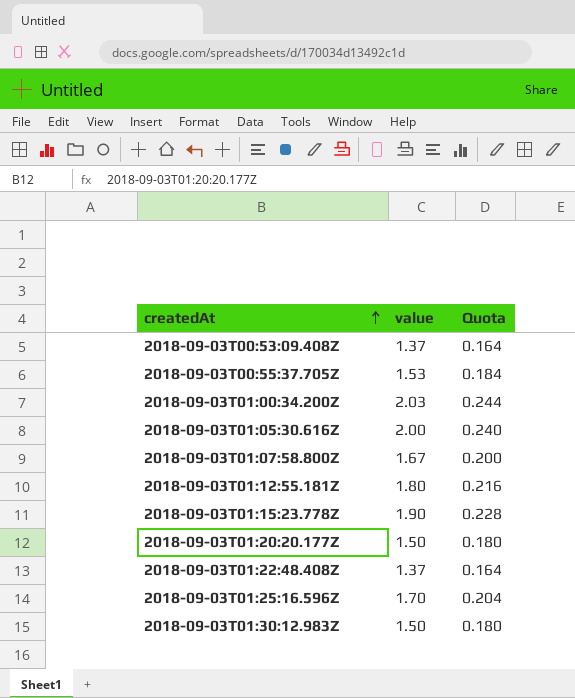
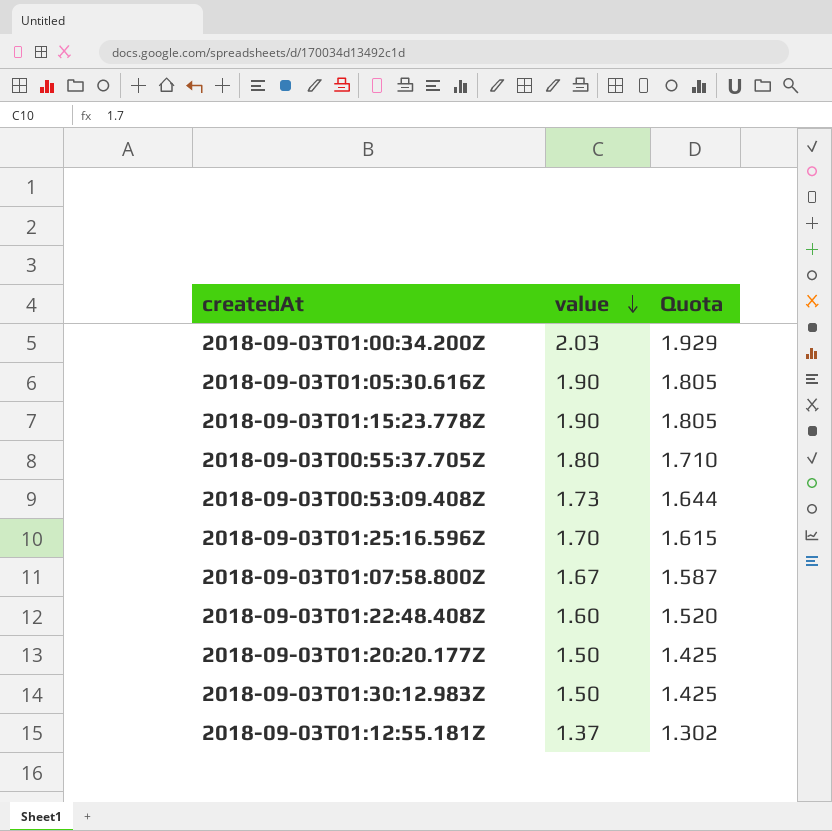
row order: createdAt ascending -> value descending
column Quota | formula: [value] * 0.12 -> [value] * 0.95
2018-09-03T01:05:30.616Z | value: 2.00 -> 1.90
2018-09-03T00:55:37.705Z | value: 1.53 -> 1.80
2018-09-03T00:53:09.408Z | value: 1.37 -> 1.73
2018-09-03T01:22:48.408Z | value: 1.37 -> 1.60
2018-09-03T01:12:55.181Z | value: 1.80 -> 1.37

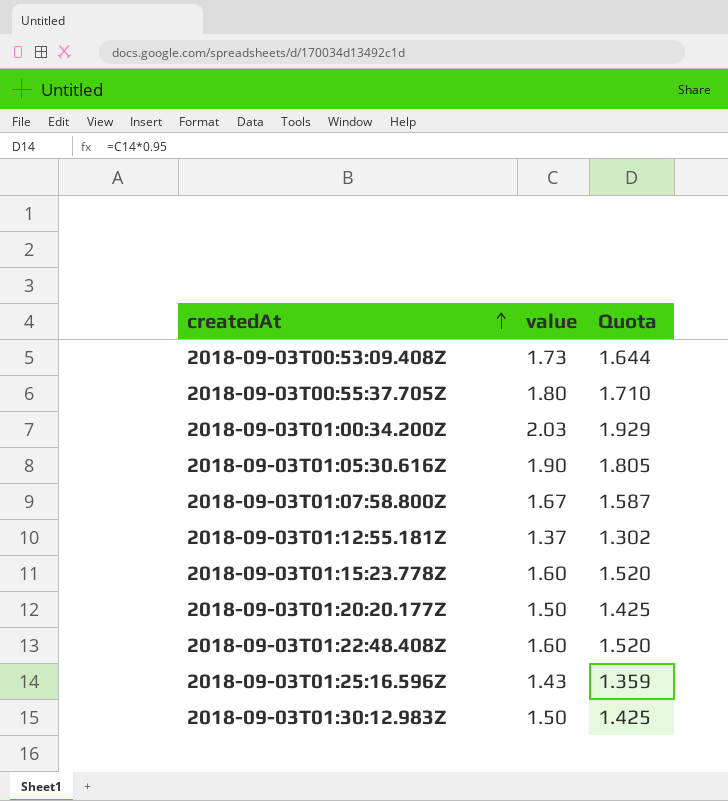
row order: value descending -> createdAt ascending
2018-09-03T01:15:23.778Z | value: 1.90 -> 1.60
2018-09-03T01:15:23.778Z | Quota: 1.805 -> 1.520
2018-09-03T01:25:16.596Z | value: 1.70 -> 1.43
2018-09-03T01:25:16.596Z | Quota: 1.615 -> 1.359

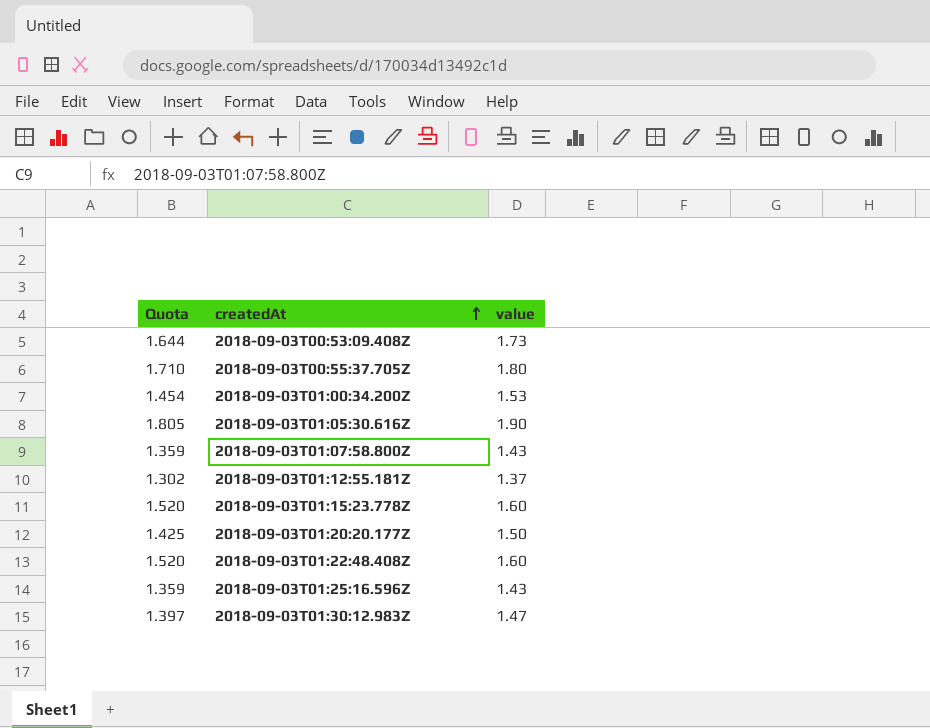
column Quota | position: 3 -> 1
2018-09-03T01:00:34.200Z | Quota: 1.929 -> 1.454
2018-09-03T01:00:34.200Z | value: 2.03 -> 1.53
2018-09-03T01:07:58.800Z | Quota: 1.587 -> 1.359
2018-09-03T01:07:58.800Z | value: 1.67 -> 1.43
2018-09-03T01:30:12.983Z | Quota: 1.425 -> 1.397
2018-09-03T01:30:12.983Z | value: 1.50 -> 1.47

